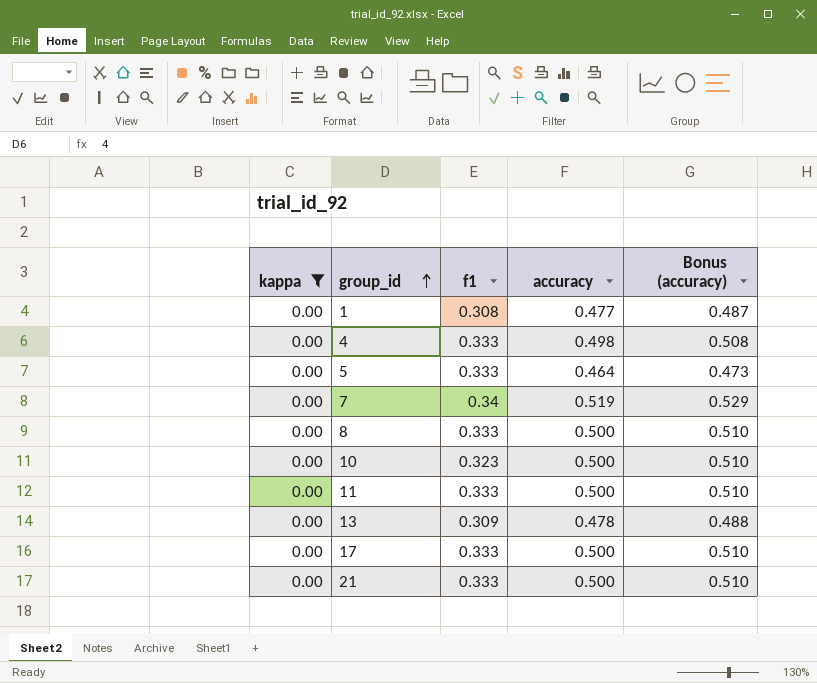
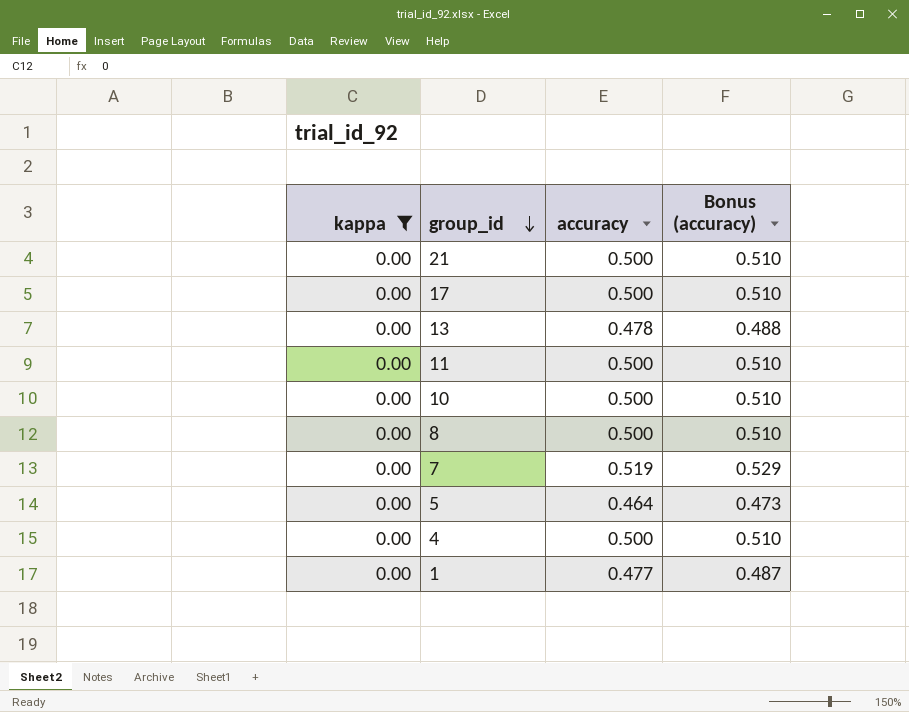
row order: group_id ascending -> group_id descending
column f1 | position: 3 -> none
4 | accuracy: 0.498 -> 0.500
4 | Bonus (accuracy): 0.508 -> 0.510

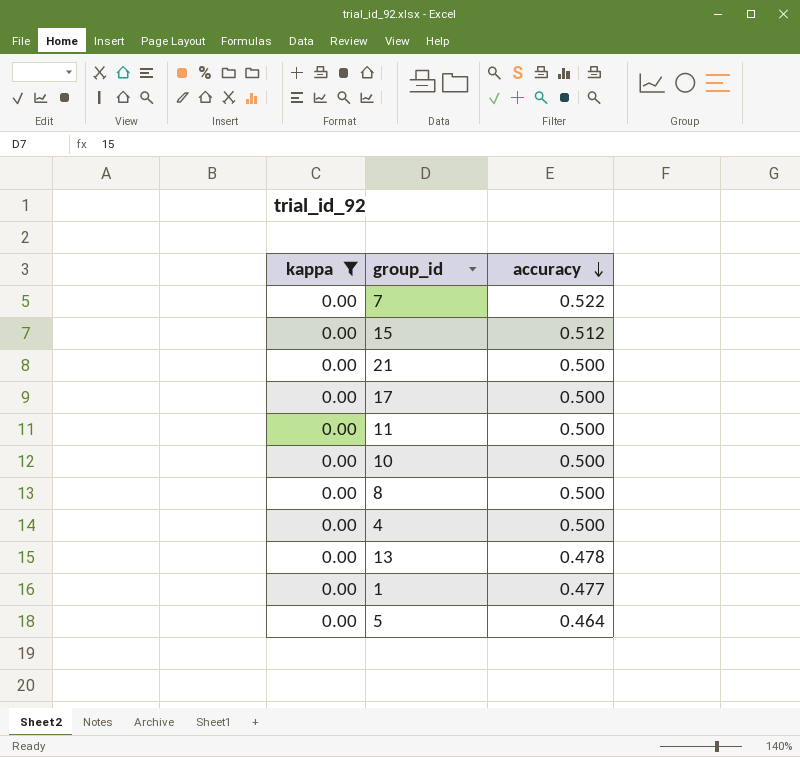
row order: group_id descending -> accuracy descending
column Bonus (accuracy) | formula: [accuracy] * 1.02 -> none
7 | accuracy: 0.519 -> 0.522
row 15: none -> 0.00 | 0.512

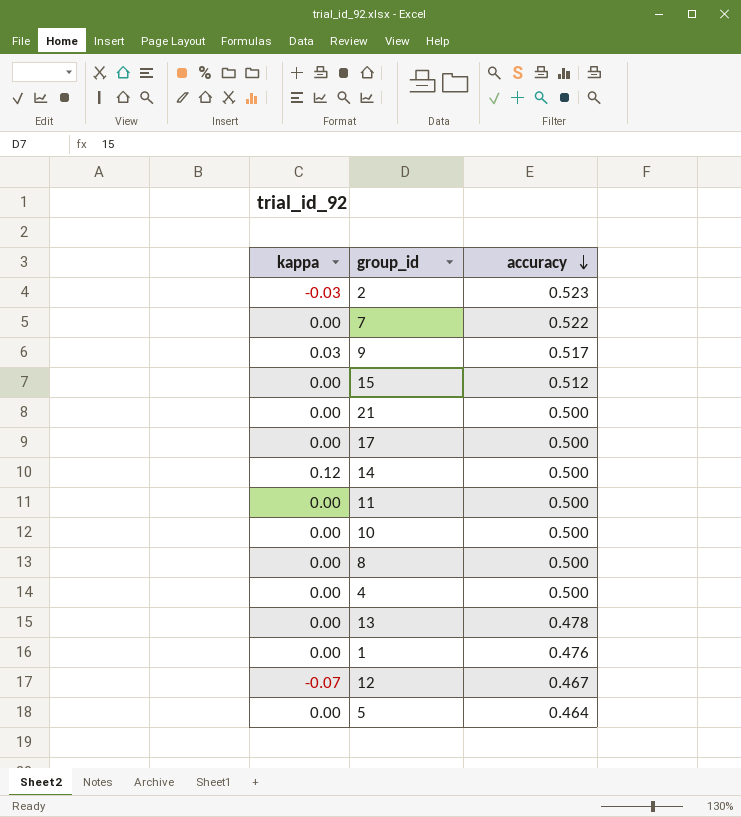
filter: kappa = 0.00 -> none
1 | accuracy: 0.477 -> 0.476

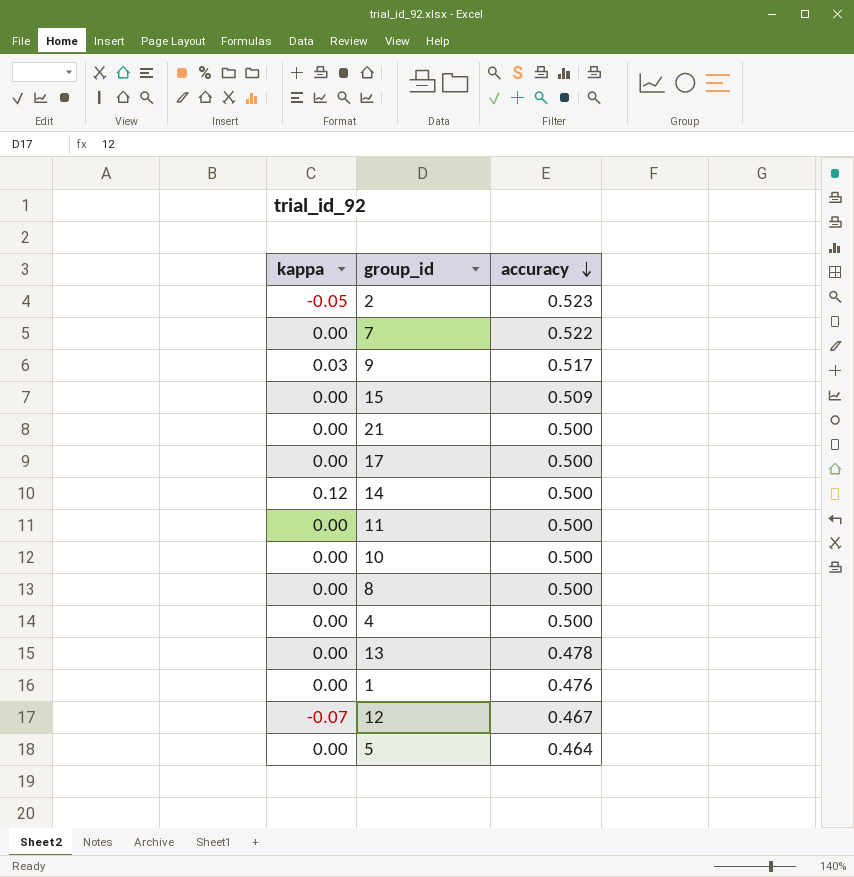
2 | kappa: -0.03 -> -0.05
15 | accuracy: 0.512 -> 0.509

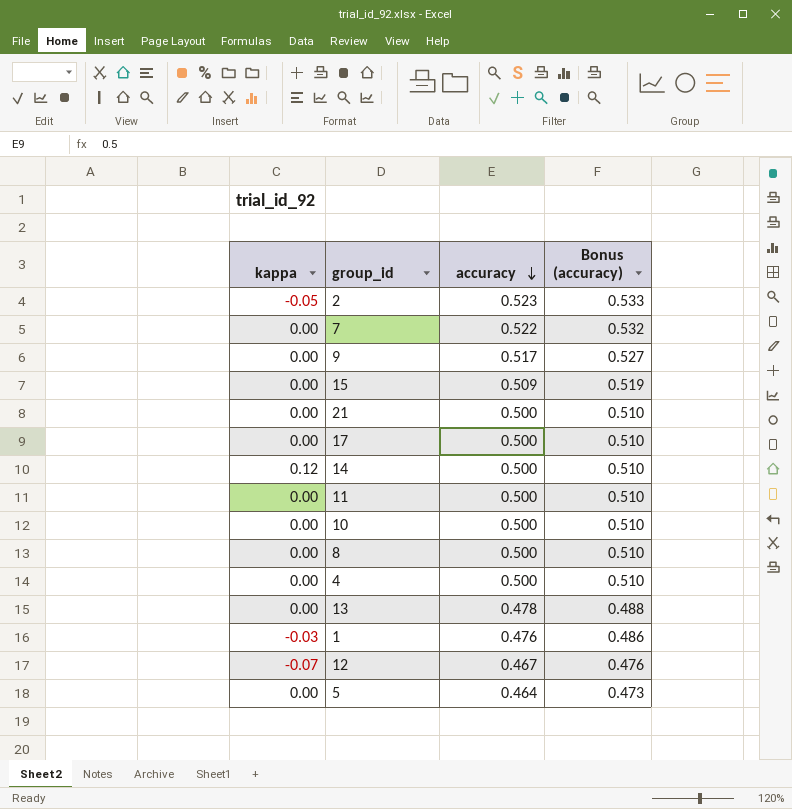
column Bonus (accuracy) | formula: none -> [accuracy] * 1.02
9 | kappa: 0.03 -> 0.00
1 | kappa: 0.00 -> -0.03

